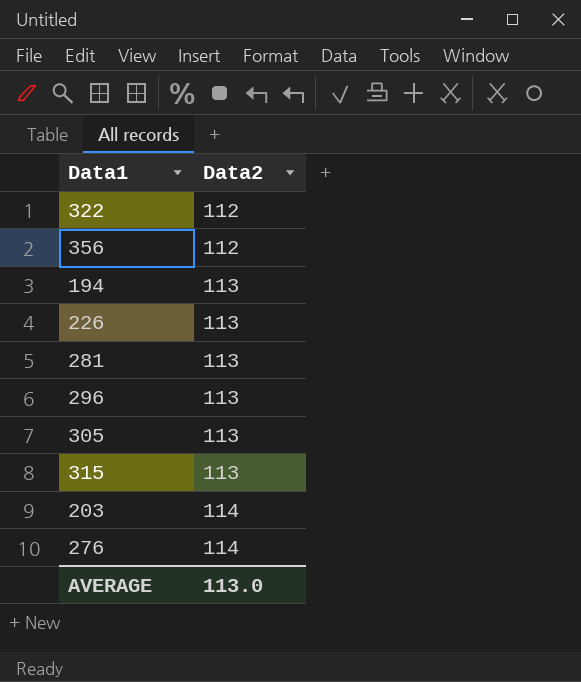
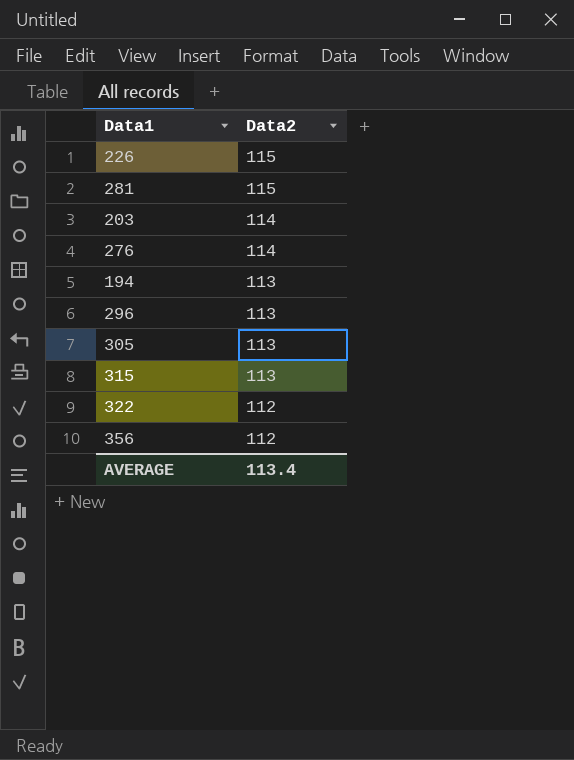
row order: Data2 ascending -> Data2 descending
226 | Data2: 113 -> 115
281 | Data2: 113 -> 115
AVERAGE | Data2: 113.0 -> 113.4

